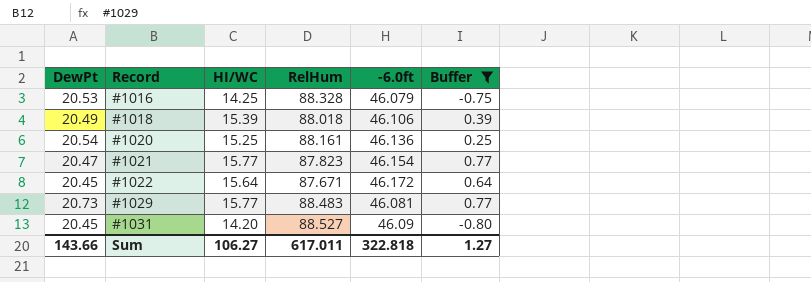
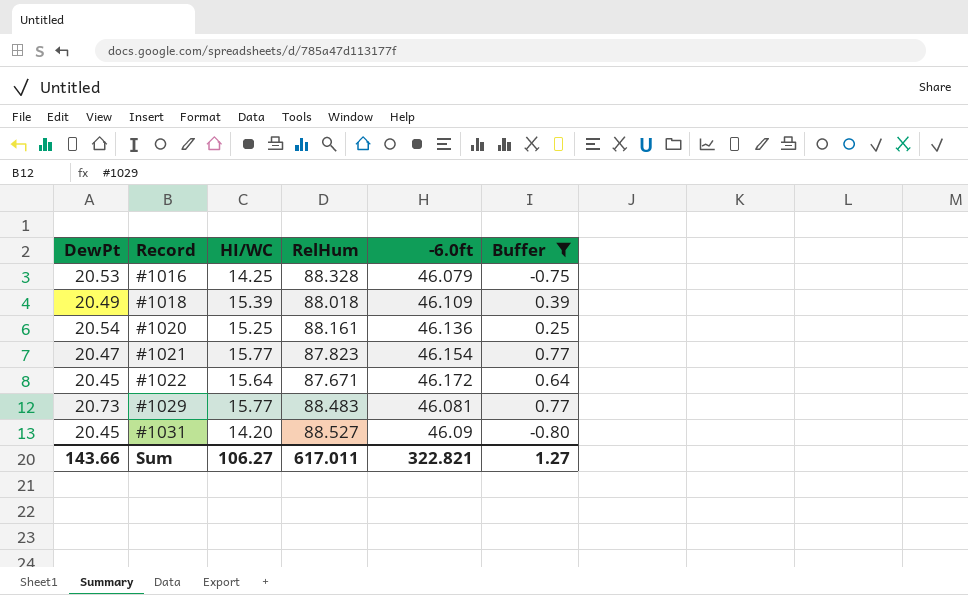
#1018 | -6.0ft: 46.106 -> 46.109
Sum | -6.0ft: 322.818 -> 322.821

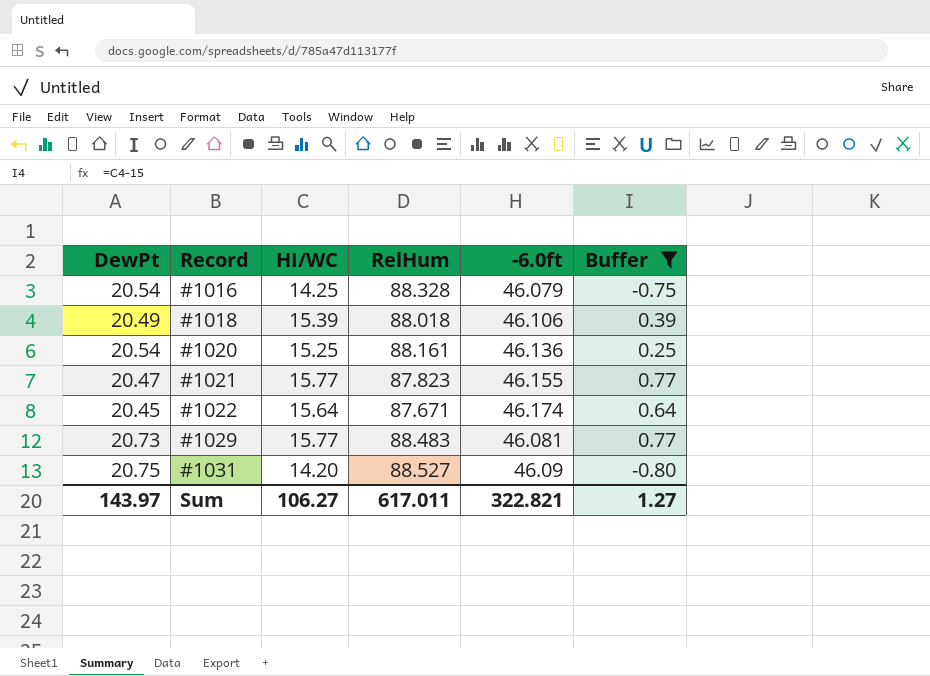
#1016 | DewPt: 20.53 -> 20.54
#1018 | -6.0ft: 46.109 -> 46.106
#1021 | -6.0ft: 46.154 -> 46.155
#1022 | -6.0ft: 46.172 -> 46.174
#1031 | DewPt: 20.45 -> 20.75
Sum | DewPt: 143.66 -> 143.97

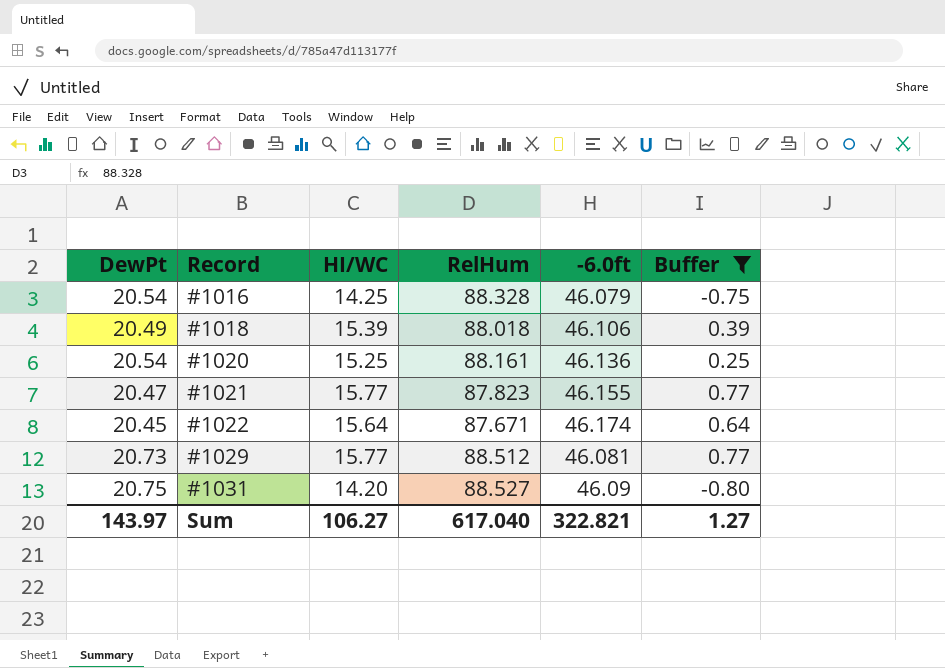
#1029 | RelHum: 88.483 -> 88.512
Sum | RelHum: 617.011 -> 617.040

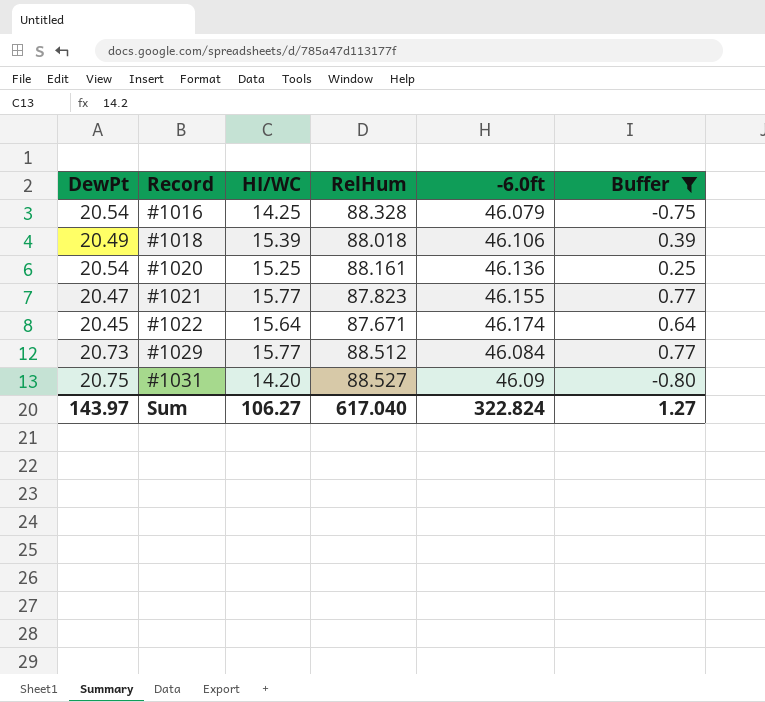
#1029 | -6.0ft: 46.081 -> 46.084
Sum | -6.0ft: 322.821 -> 322.824

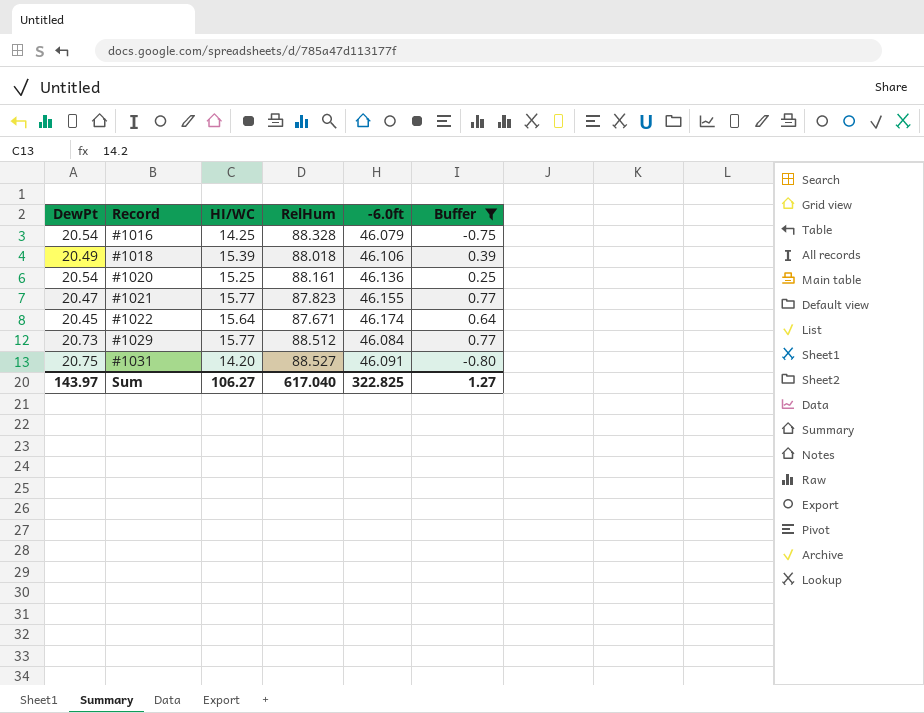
#1031 | -6.0ft: 46.09 -> 46.091
Sum | -6.0ft: 322.824 -> 322.825

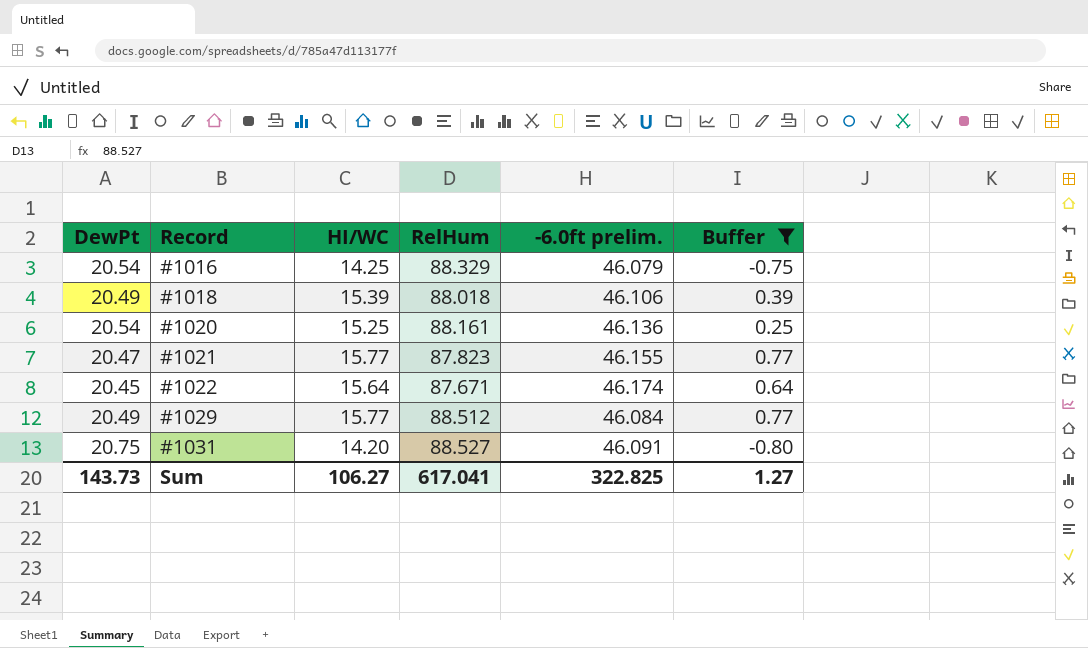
column name: -6.0ft -> -6.0ft prelim.
#1016 | RelHum: 88.328 -> 88.329
#1029 | DewPt: 20.73 -> 20.49
Sum | DewPt: 143.97 -> 143.73
Sum | RelHum: 617.040 -> 617.041

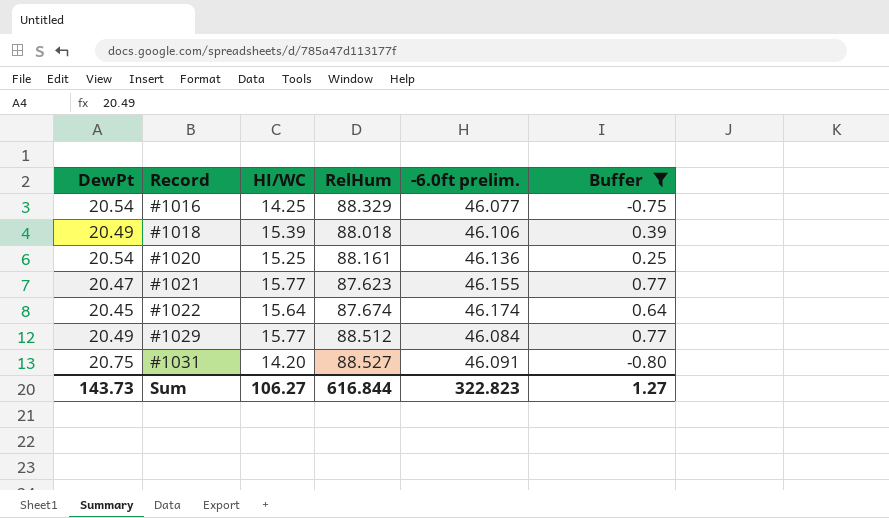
#1016 | -6.0ft prelim.: 46.079 -> 46.077
#1021 | RelHum: 87.823 -> 87.623
#1022 | RelHum: 87.671 -> 87.674
Sum | RelHum: 617.041 -> 616.844
Sum | -6.0ft prelim.: 322.825 -> 322.823

